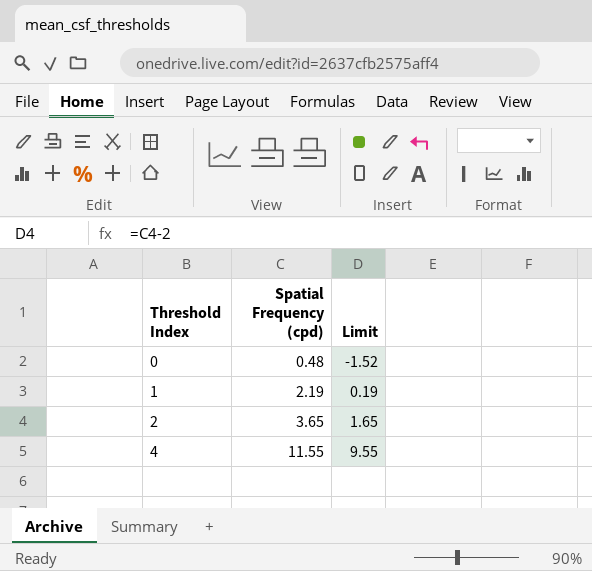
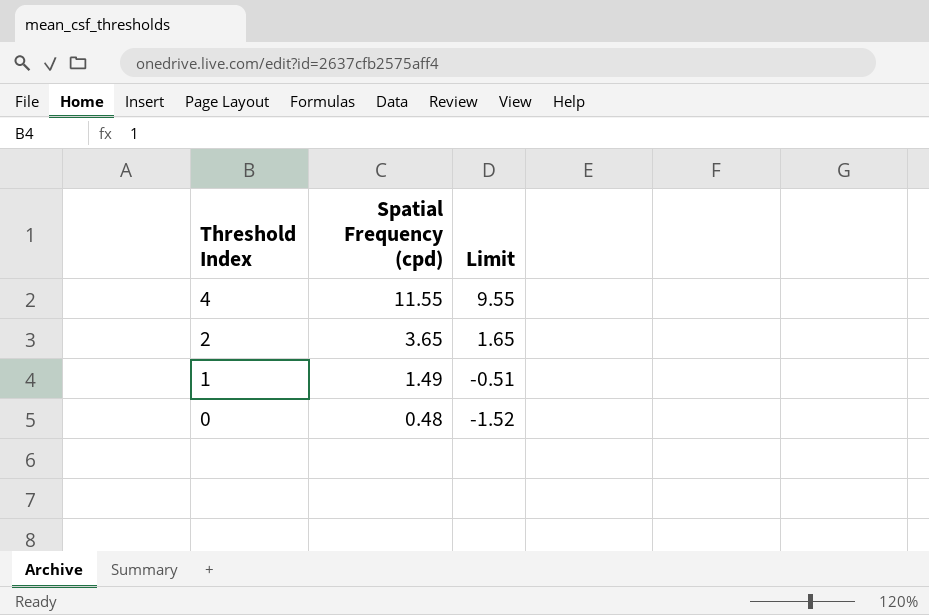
row order: Threshold Index ascending -> Threshold Index descending
1 | Spatial Frequency (cpd): 2.19 -> 1.49
1 | Limit: 0.19 -> -0.51

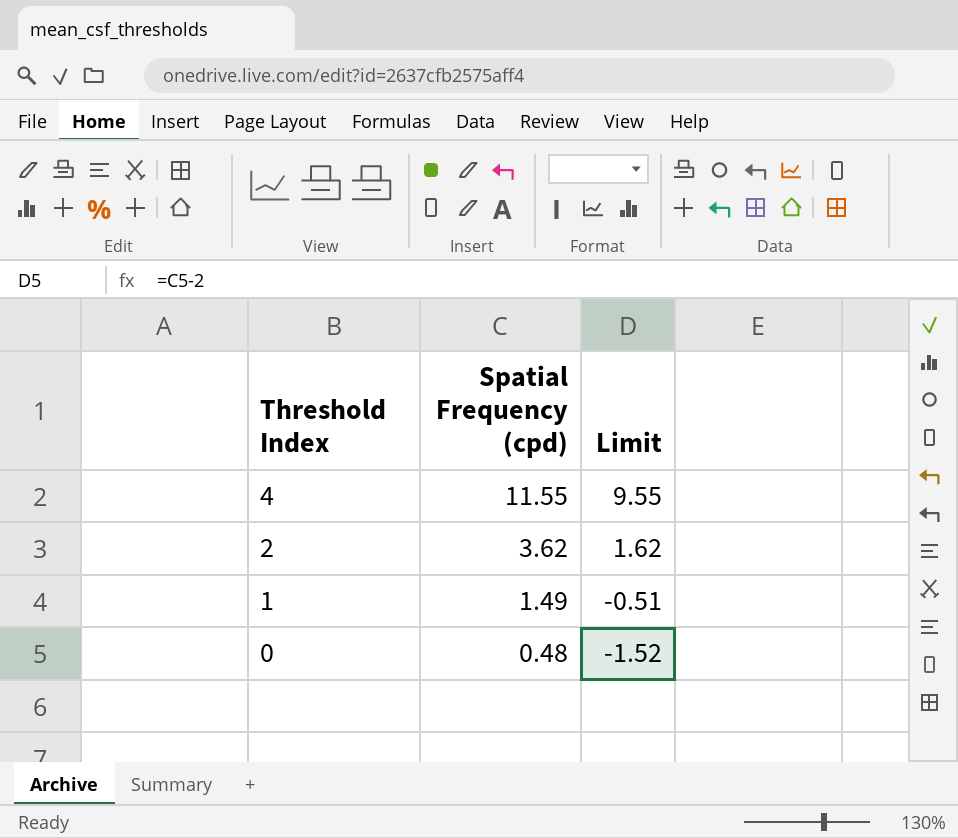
2 | Spatial Frequency (cpd): 3.65 -> 3.62
2 | Limit: 1.65 -> 1.62

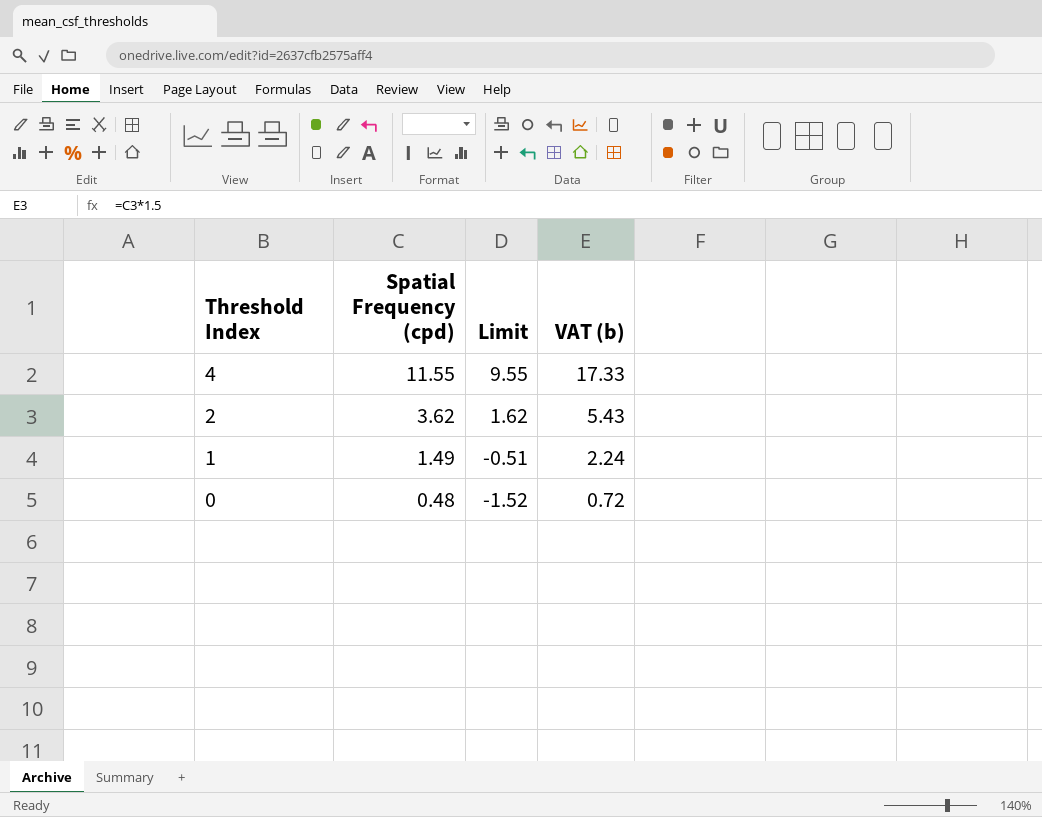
column VAT (b) | formula: none -> [Spatial Frequency (cpd)] * 1.5

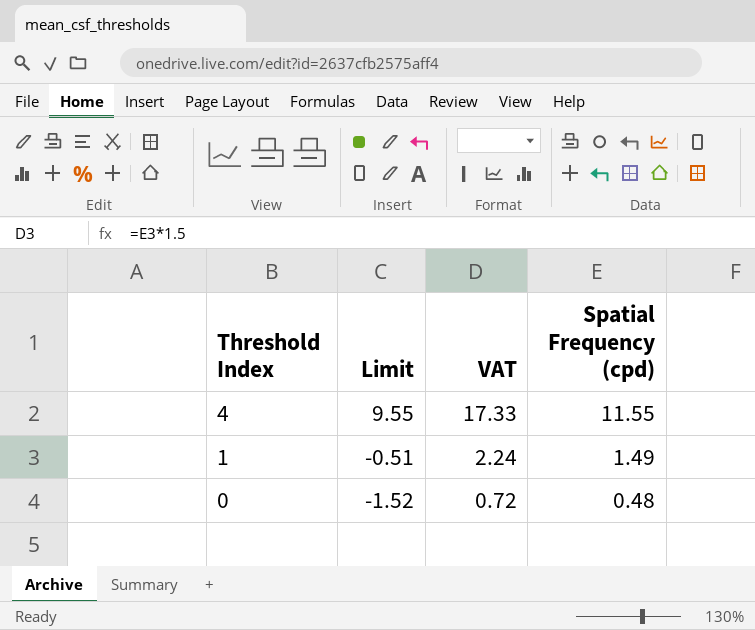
column name: VAT (b) -> VAT
column Spatial Frequency (cpd) | position: 2 -> 4
row 2: 3.62 | 1.62 | 5.43 -> none

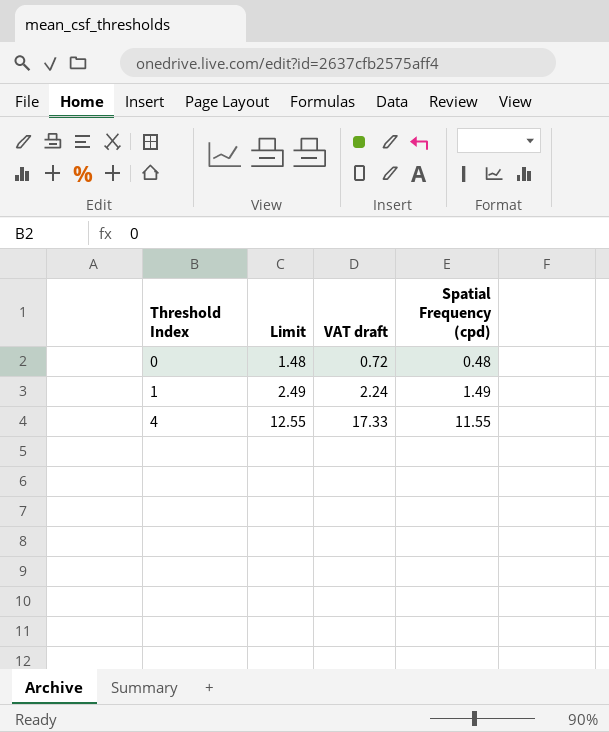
row order: Threshold Index descending -> Threshold Index ascending
column Limit | formula: [Spatial Frequency (cpd)] - 2 -> [Spatial Frequency (cpd)] + 1
column name: VAT -> VAT draft

